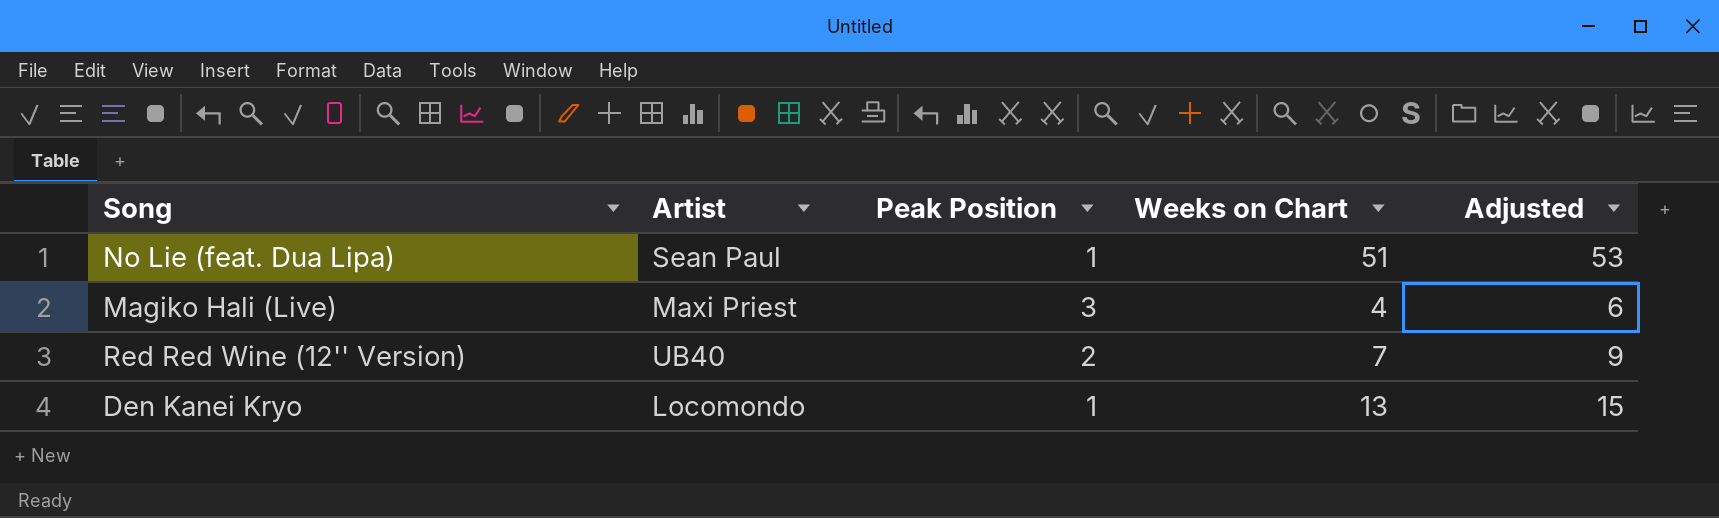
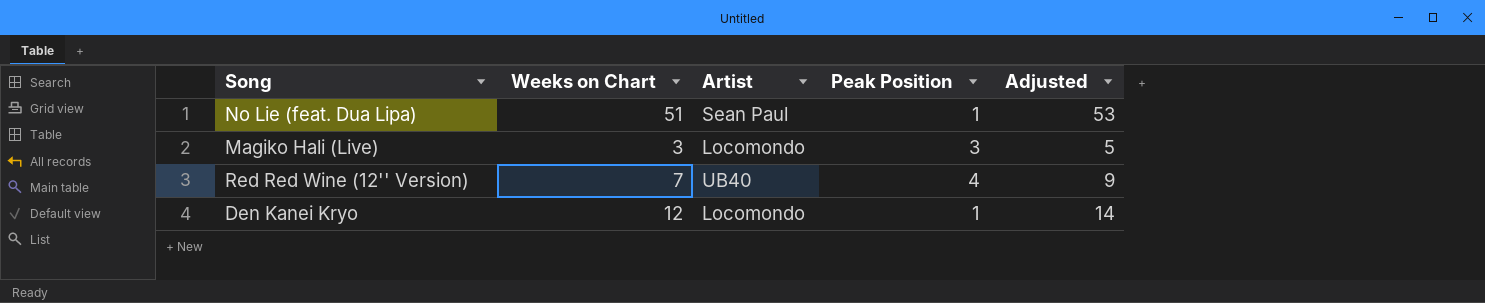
column Weeks on Chart | position: 4 -> 2
Magiko Hali (Live) | Weeks on Chart: 4 -> 3
Magiko Hali (Live) | Artist: Maxi Priest -> Locomondo
Magiko Hali (Live) | Adjusted: 6 -> 5
Red Red Wine (12'' Version) | Peak Position: 2 -> 4
Den Kanei Kryo | Weeks on Chart: 13 -> 12
Den Kanei Kryo | Adjusted: 15 -> 14

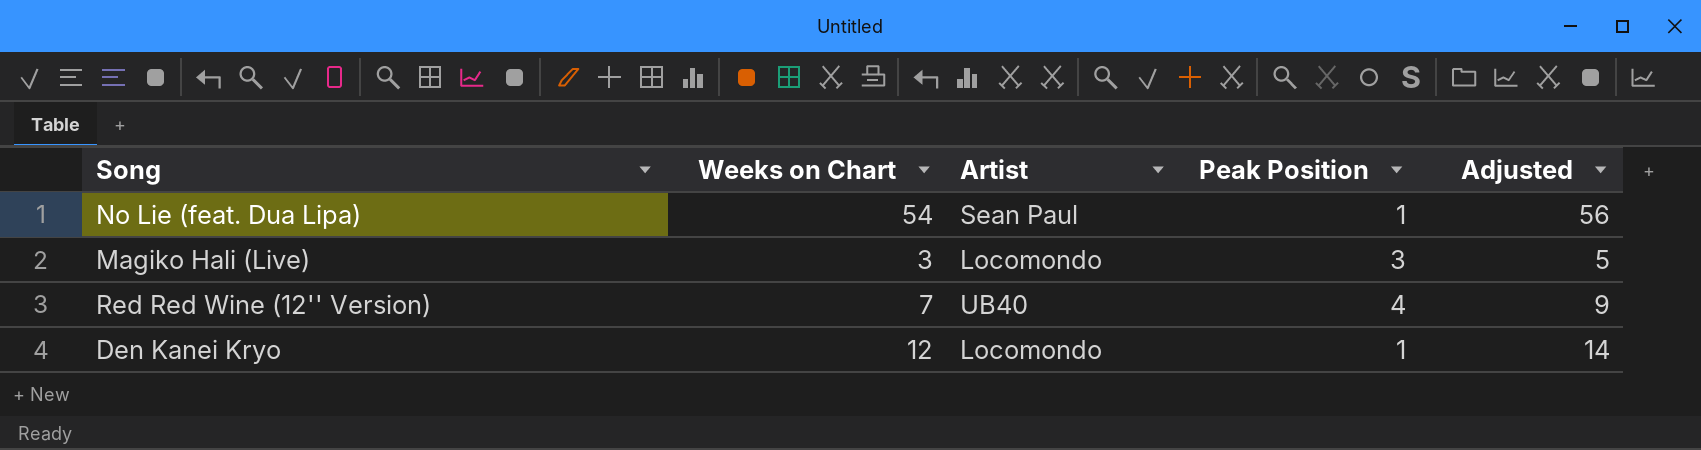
No Lie (feat. Dua Lipa) | Weeks on Chart: 51 -> 54
No Lie (feat. Dua Lipa) | Adjusted: 53 -> 56

